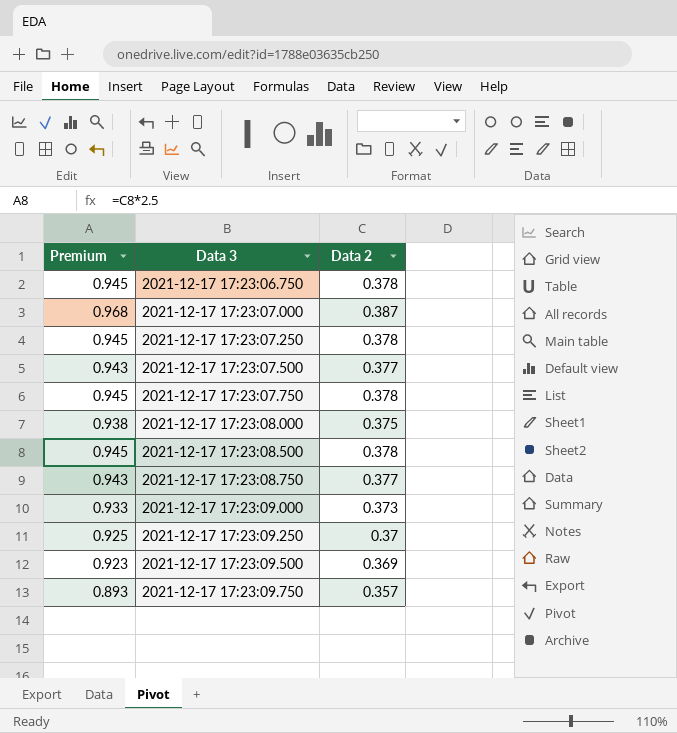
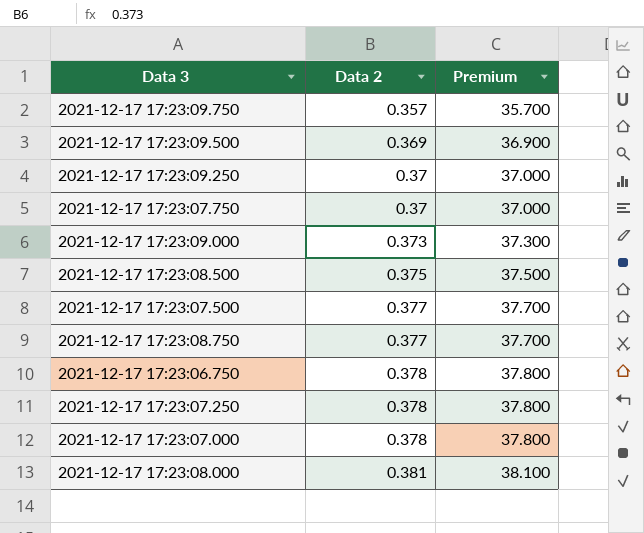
row order: Data 3 ascending -> Data 2 ascending
column Premium | formula: [Data 2] * 2.5 -> [Data 2] * 100
column Premium | position: 1 -> 3
2021-12-17 17:23:07.750 | Data 2: 0.378 -> 0.37
2021-12-17 17:23:08.500 | Data 2: 0.378 -> 0.375
2021-12-17 17:23:07.000 | Data 2: 0.387 -> 0.378
2021-12-17 17:23:08.000 | Data 2: 0.375 -> 0.381

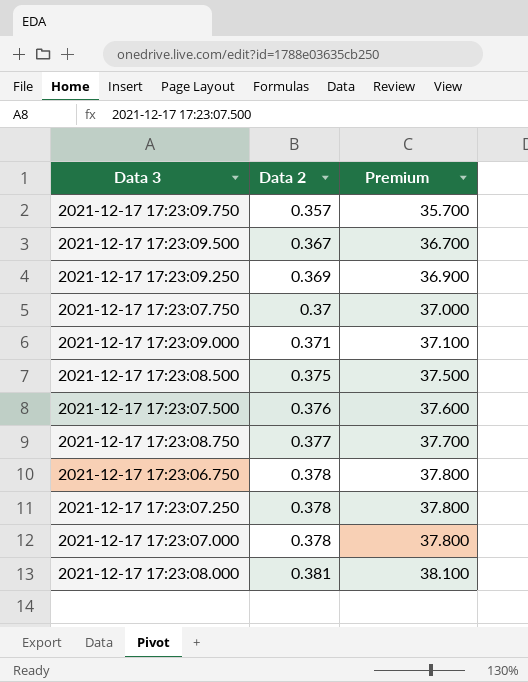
2021-12-17 17:23:09.500 | Data 2: 0.369 -> 0.367
2021-12-17 17:23:09.500 | Premium: 36.900 -> 36.700
2021-12-17 17:23:09.250 | Data 2: 0.37 -> 0.369
2021-12-17 17:23:09.250 | Premium: 37.000 -> 36.900
2021-12-17 17:23:09.000 | Data 2: 0.373 -> 0.371
2021-12-17 17:23:09.000 | Premium: 37.300 -> 37.100
2021-12-17 17:23:07.500 | Data 2: 0.377 -> 0.376
2021-12-17 17:23:07.500 | Premium: 37.700 -> 37.600

